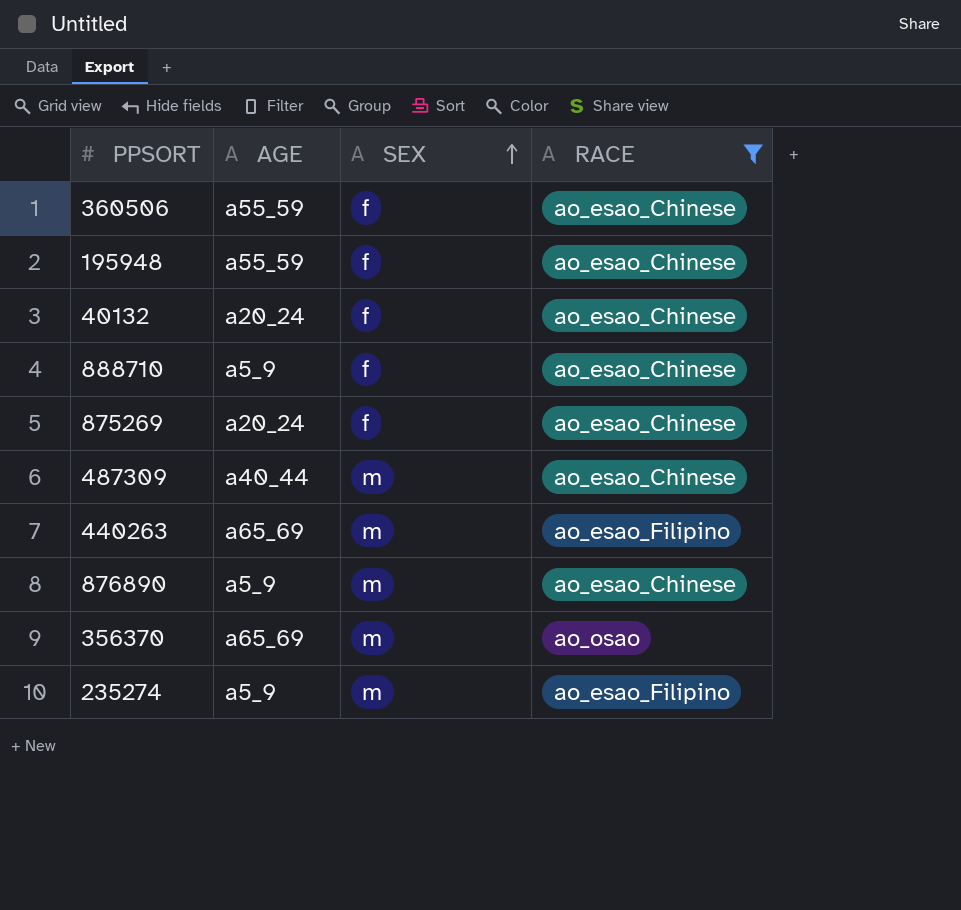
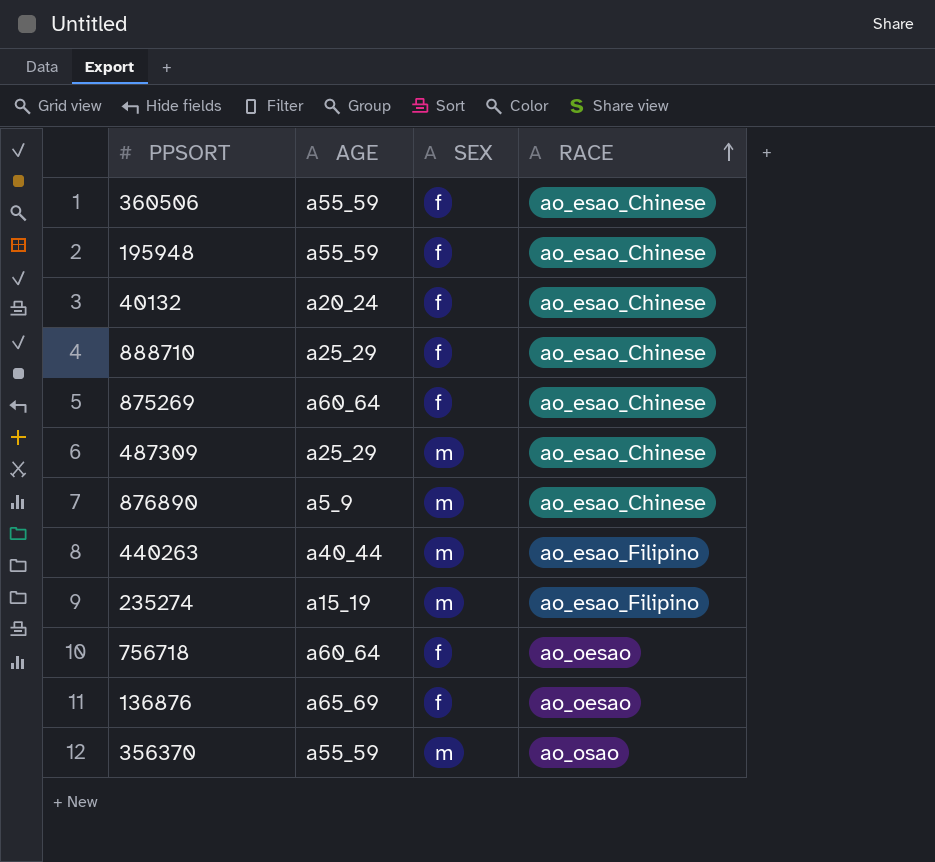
filter: RACE != ao_oesao -> none
row order: SEX ascending -> RACE ascending
888710 | AGE: a5_9 -> a25_29
875269 | AGE: a20_24 -> a60_64
487309 | AGE: a40_44 -> a25_29
440263 | AGE: a65_69 -> a40_44
235274 | AGE: a5_9 -> a15_19
356370 | AGE: a65_69 -> a55_59

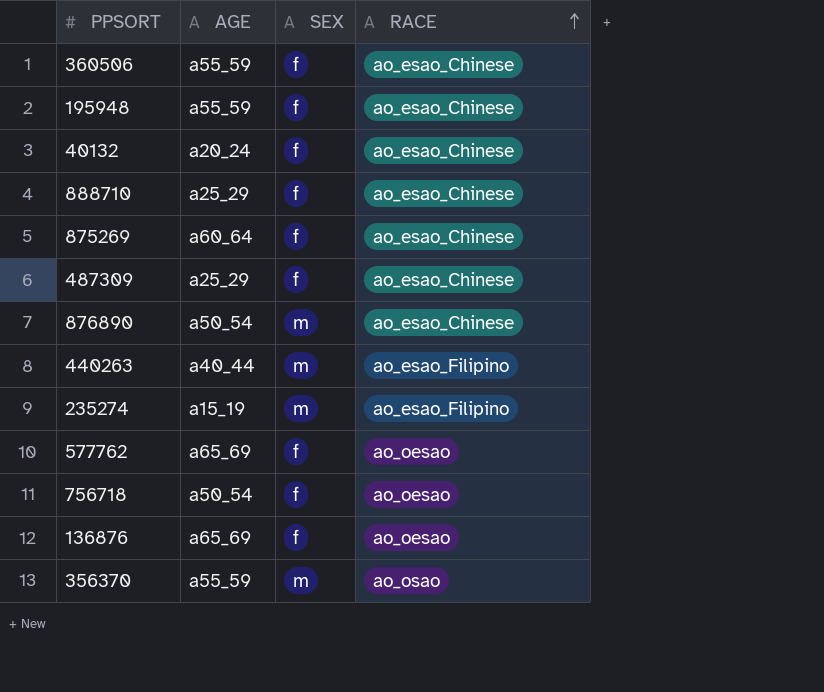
487309 | SEX: m -> f
876890 | AGE: a5_9 -> a50_54
row 577762: none -> a65_69 | f | ao_oesao
756718 | AGE: a60_64 -> a50_54

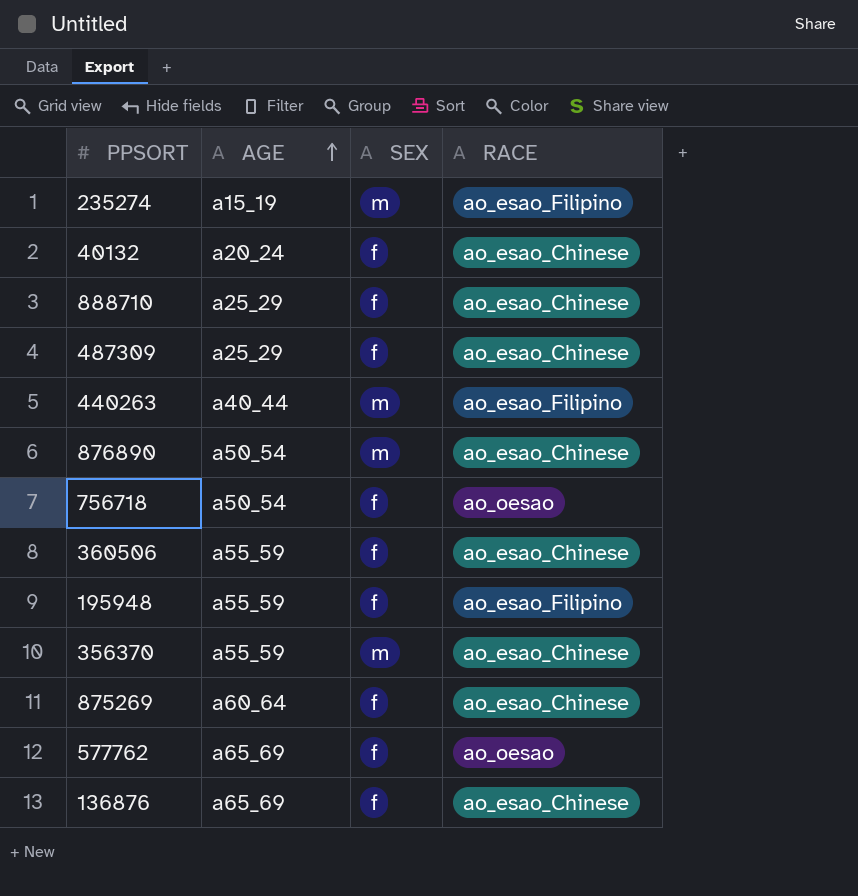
row order: RACE ascending -> AGE ascending
195948 | RACE: ao_esao_Chinese -> ao_esao_Filipino
356370 | RACE: ao_osao -> ao_esao_Chinese
136876 | RACE: ao_oesao -> ao_esao_Chinese

